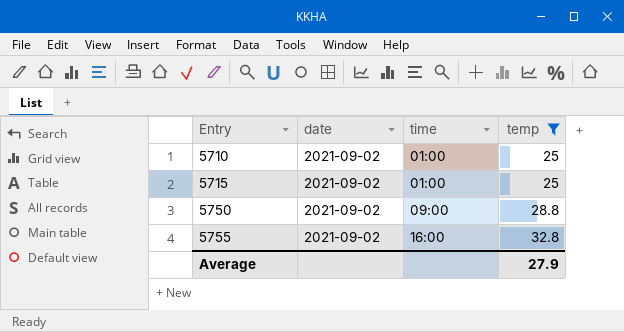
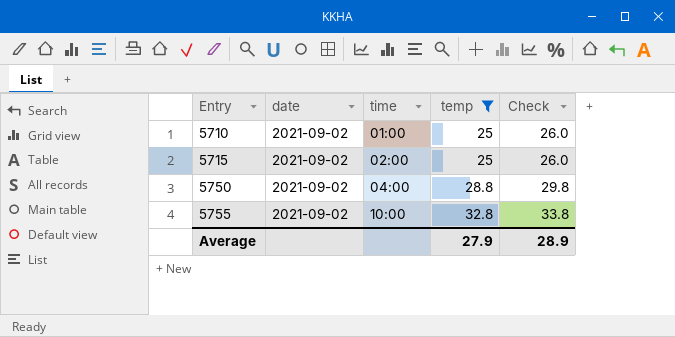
column Check | formula: none -> [temp] + 1
5715 | time: 01:00 -> 02:00
5750 | time: 09:00 -> 04:00
5755 | time: 16:00 -> 10:00

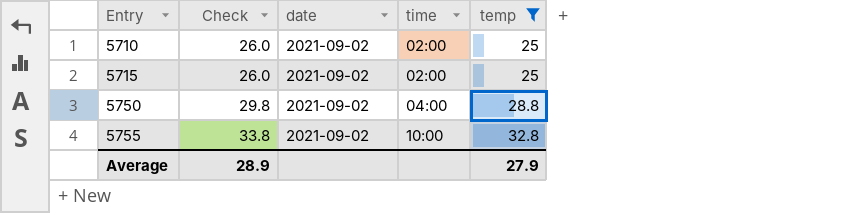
column Check | position: 5 -> 2
5710 | time: 01:00 -> 02:00

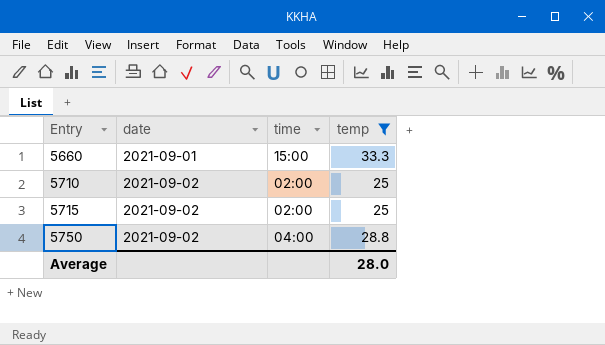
column Check | formula: [temp] + 1 -> none
row 5755: 33.8 | 2021-09-02 | 10:00 | 32.8 -> none
row 5660: none -> 2021-09-01 | 15:00 | 33.3
Average | temp: 27.9 -> 28.0

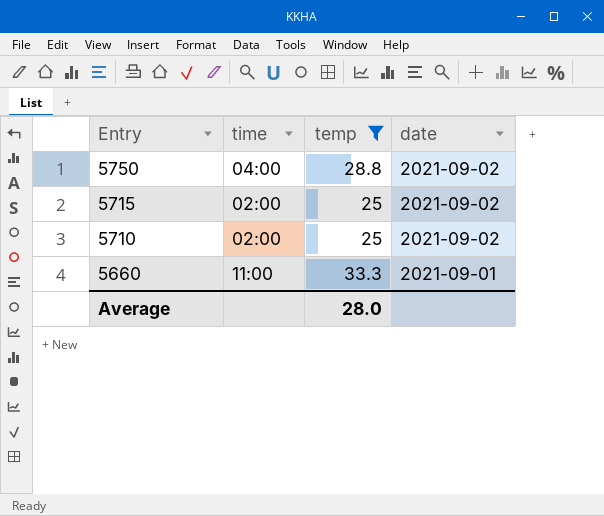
row order: Entry ascending -> Entry descending
column date | position: 2 -> 4
5660 | time: 15:00 -> 11:00

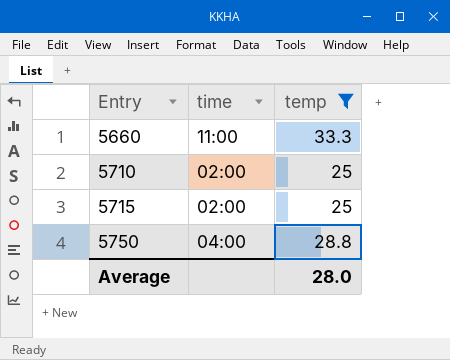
row order: Entry descending -> Entry ascending
column date | position: 4 -> none

